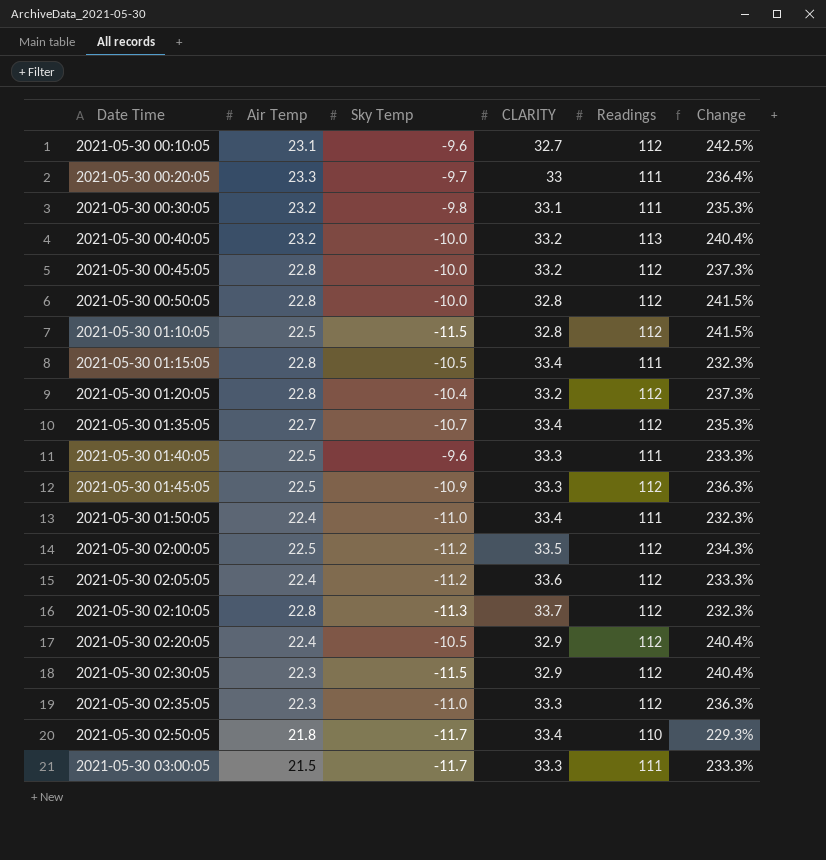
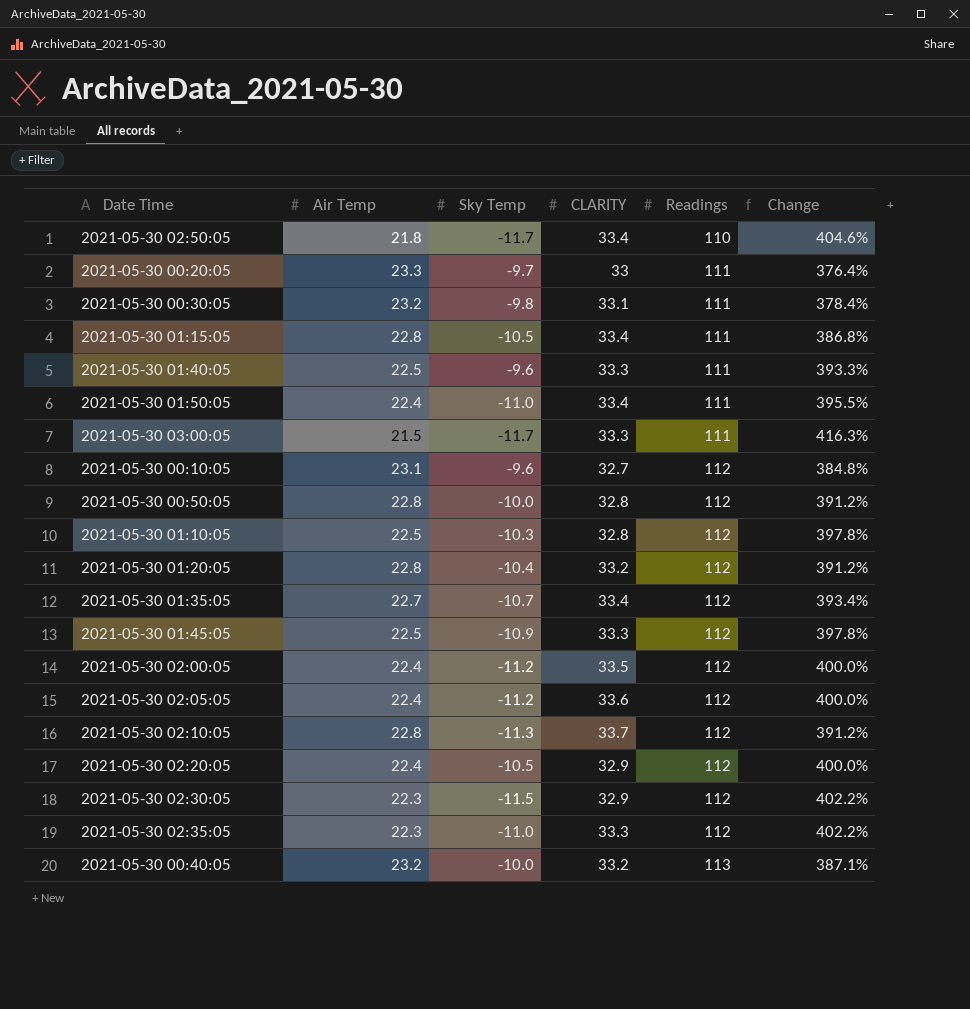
row order: Date Time ascending -> Readings ascending
column Change | formula: ([Readings] - [CLARITY]) / [CLARITY] -> ([Readings] - [Air Temp]) / [Air Temp]
row 2021-05-30 00:45:05: 22.8 | -10.0 | 33.2 | 112 | 237.3% -> none
2021-05-30 01:10:05 | Sky Temp: -11.5 -> -10.3
2021-05-30 02:00:05 | Air Temp: 22.5 -> 22.4

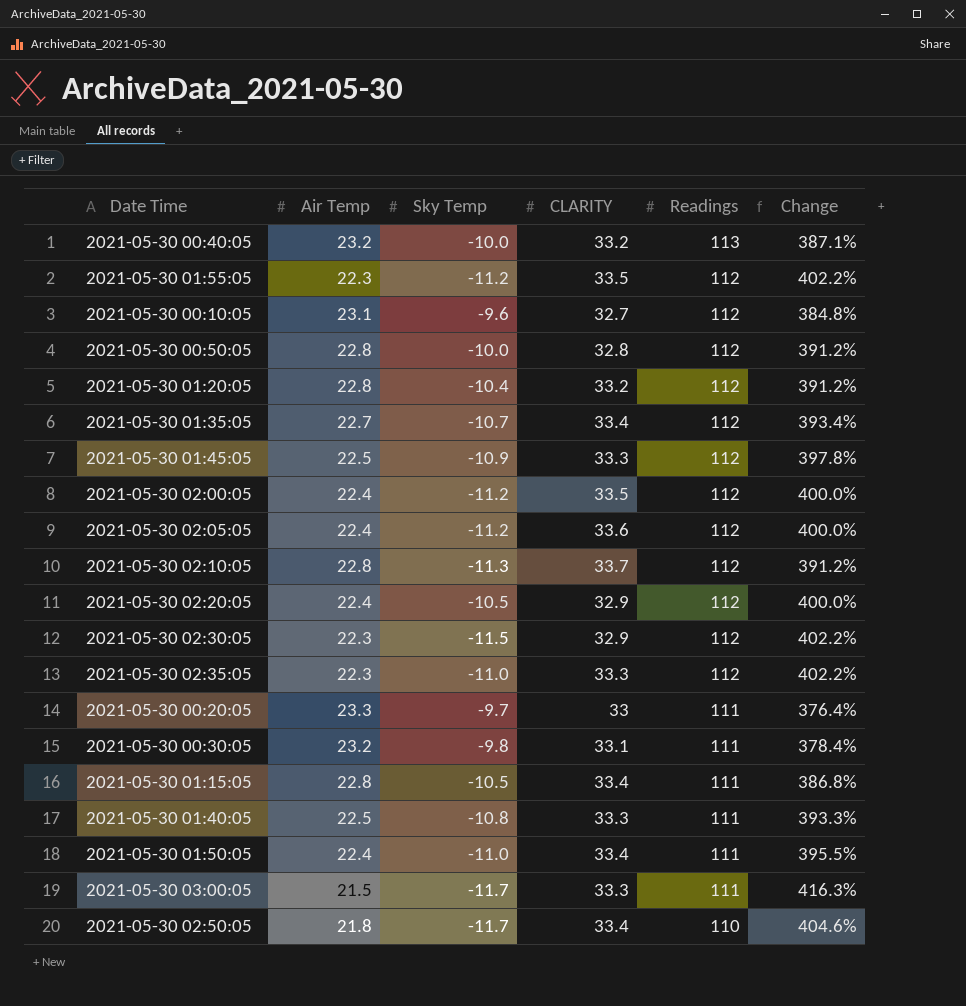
row order: Readings ascending -> Readings descending
row 2021-05-30 01:10:05: 22.5 | -10.3 | 32.8 | 112 | 397.8% -> none
row 2021-05-30 01:55:05: none -> 22.3 | -11.2 | 33.5 | 112 | 402.2%
2021-05-30 01:40:05 | Sky Temp: -9.6 -> -10.8

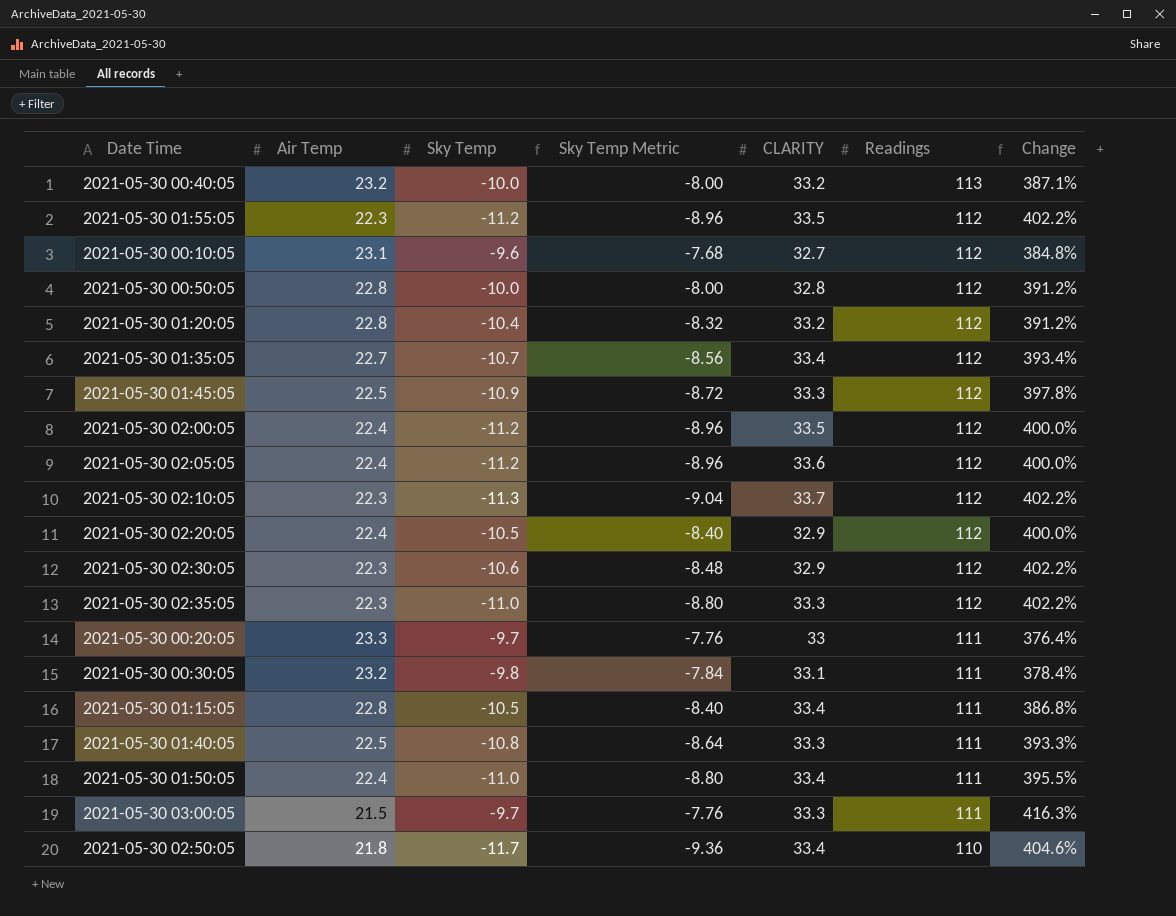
column Sky Temp Metric | formula: none -> [Sky Temp] * 0.8
2021-05-30 02:10:05 | Air Temp: 22.8 -> 22.3
2021-05-30 02:10:05 | Change: 391.2% -> 402.2%
2021-05-30 02:30:05 | Sky Temp: -11.5 -> -10.6
2021-05-30 03:00:05 | Sky Temp: -11.7 -> -9.7

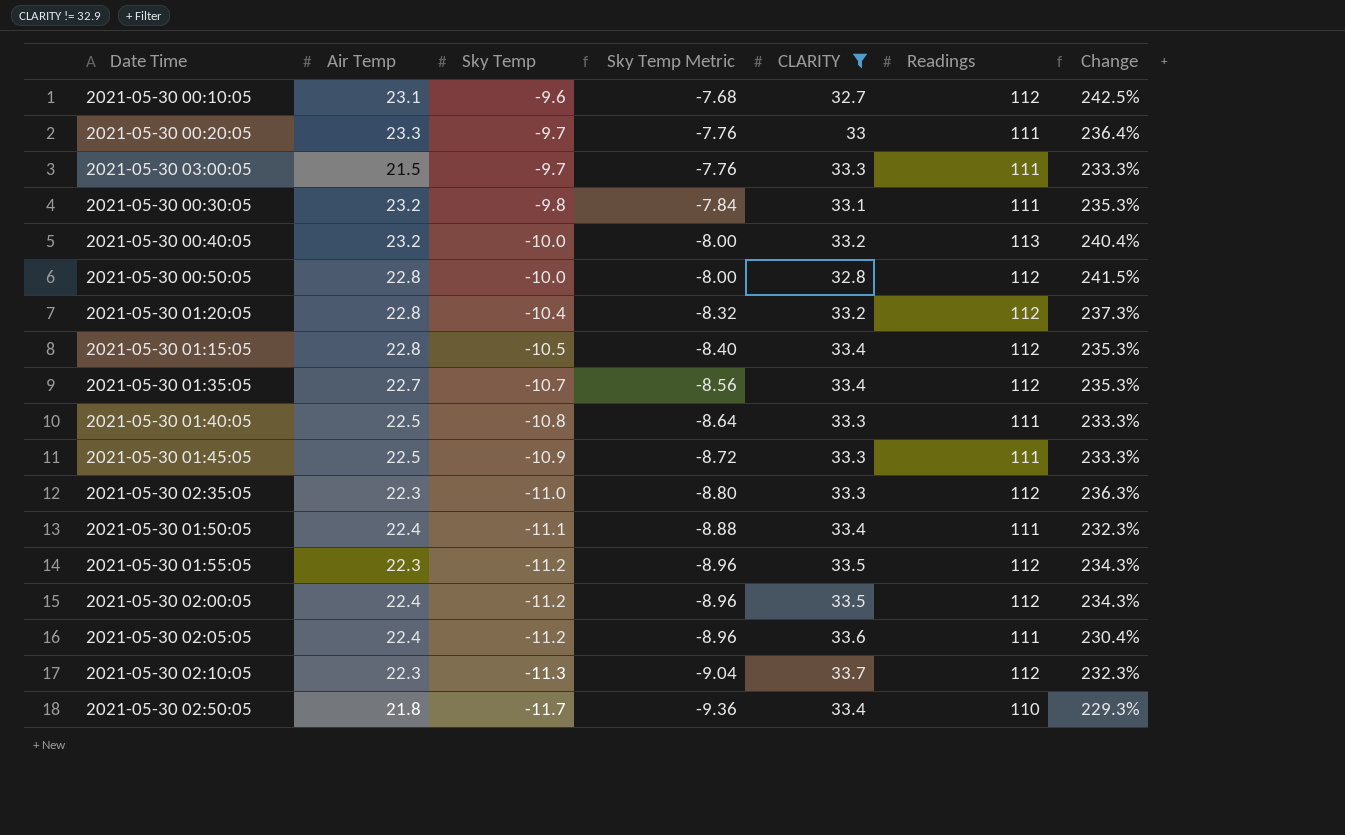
filter: none -> CLARITY != 32.9
row order: Readings descending -> Sky Temp descending
column Change | formula: ([Readings] - [Air Temp]) / [Air Temp] -> ([Readings] - [CLARITY]) / [CLARITY]
2021-05-30 01:15:05 | Readings: 111 -> 112
2021-05-30 01:45:05 | Readings: 112 -> 111
2021-05-30 01:50:05 | Sky Temp: -11.0 -> -11.1
2021-05-30 01:50:05 | Sky Temp Metric: -8.80 -> -8.88
2021-05-30 02:05:05 | Readings: 112 -> 111

